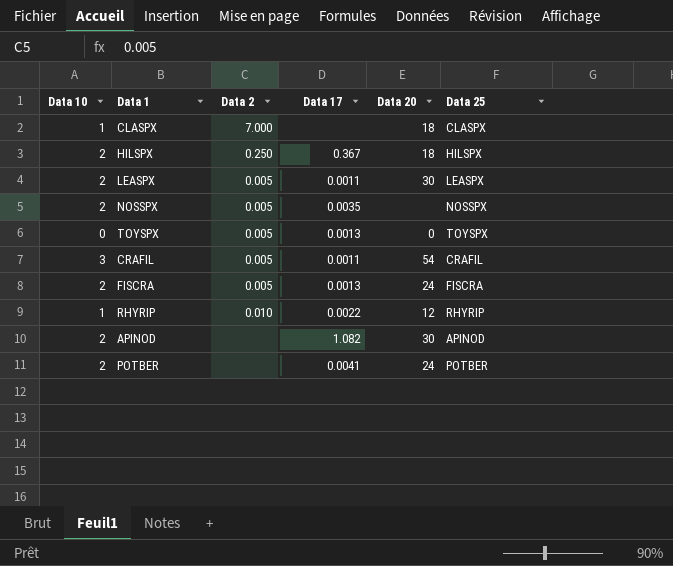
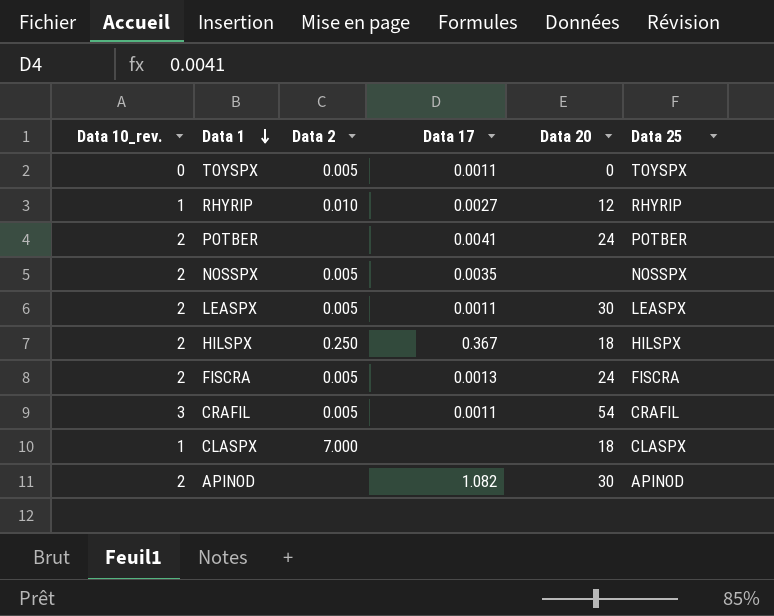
row order: none -> Data 1 descending
column name: Data 10 -> Data 10_rev.
TOYSPX | Data 17: 0.0013 -> 0.0011
RHYRIP | Data 17: 0.0022 -> 0.0027

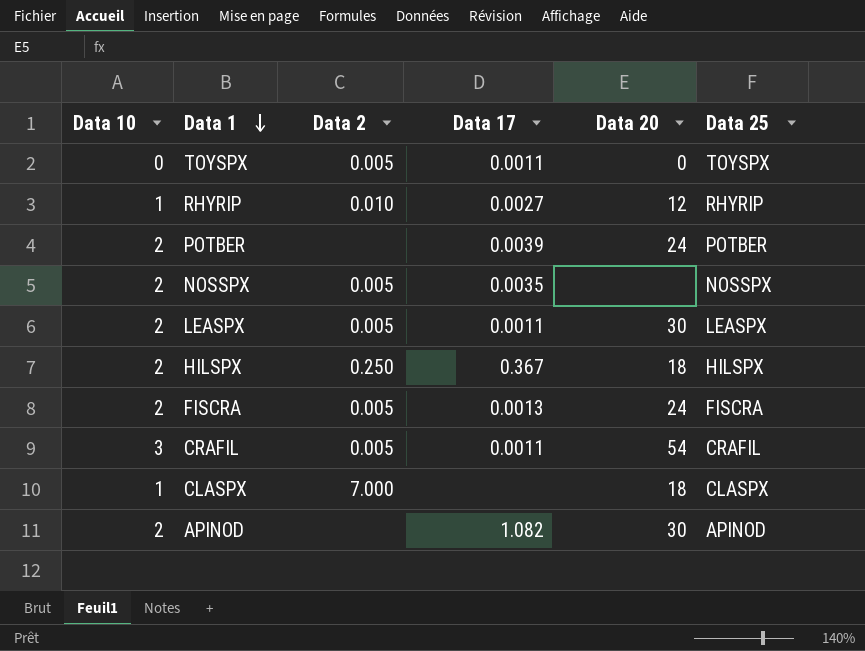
column name: Data 10_rev. -> Data 10
POTBER | Data 17: 0.0041 -> 0.0039

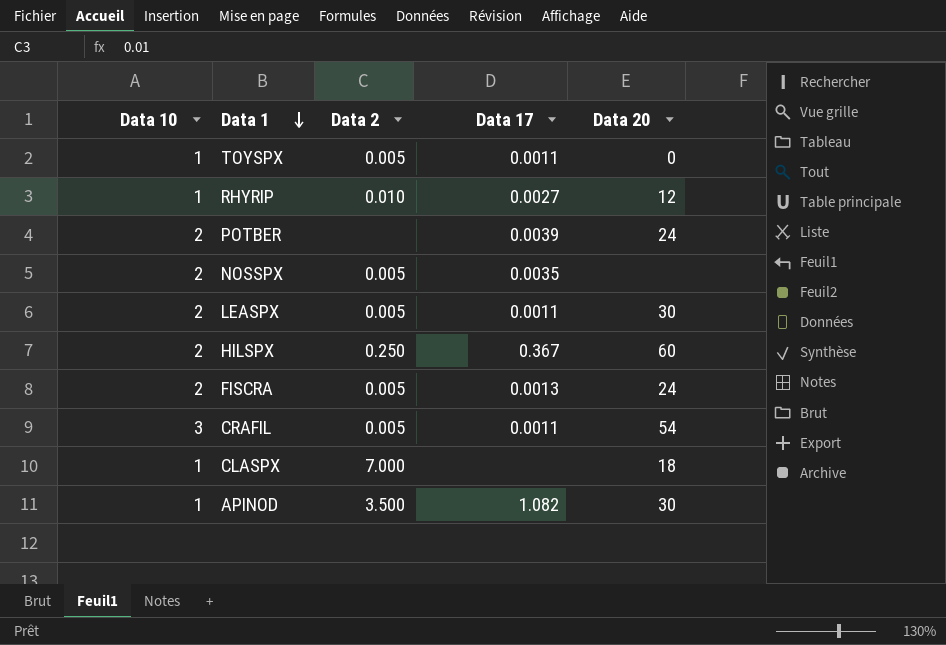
column Data 25 | position: 6 -> none
TOYSPX | Data 10: 0 -> 1
HILSPX | Data 20: 18 -> 60
APINOD | Data 10: 2 -> 1
APINOD | Data 2: none -> 3.500

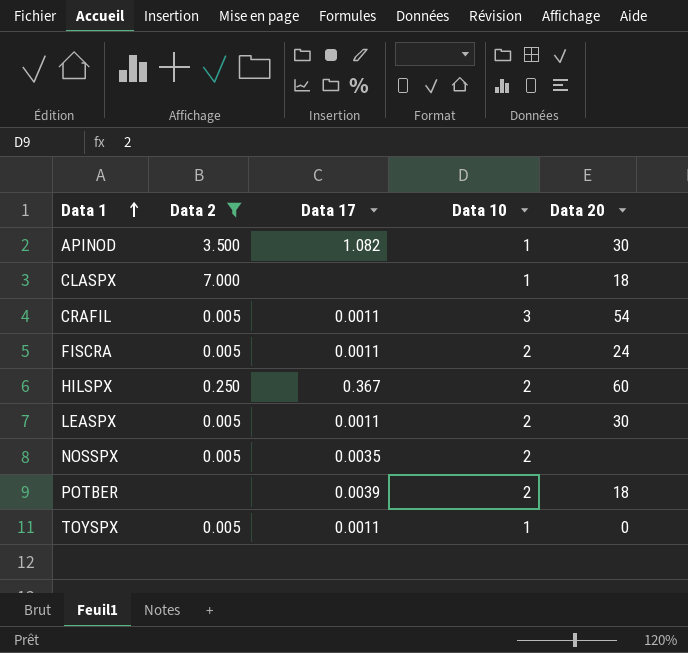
filter: none -> Data 2 != 0.010
row order: Data 1 descending -> Data 1 ascending
column Data 10 | position: 1 -> 4
FISCRA | Data 17: 0.0013 -> 0.0011
POTBER | Data 20: 24 -> 18

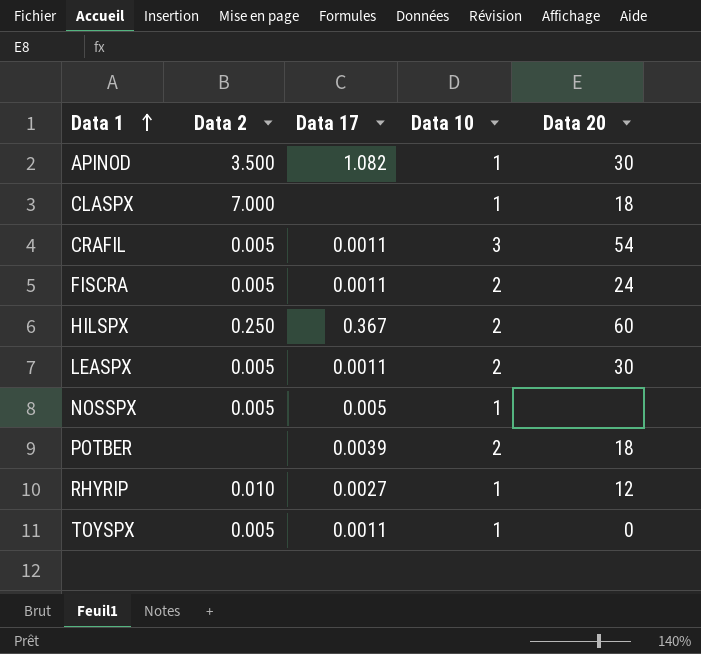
filter: Data 2 != 0.010 -> none
NOSSPX | Data 17: 0.0035 -> 0.005
NOSSPX | Data 10: 2 -> 1

